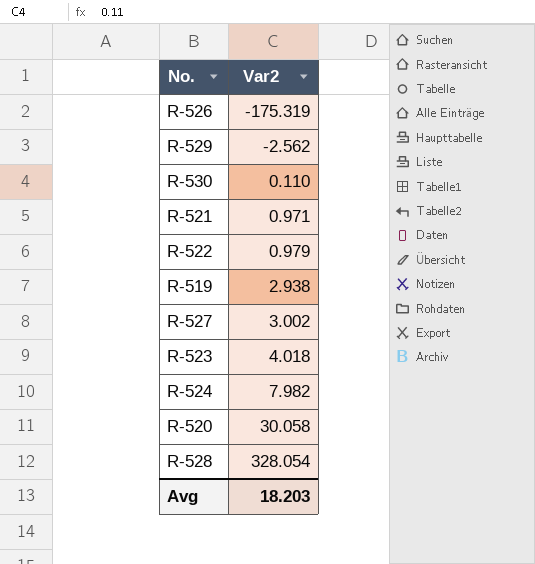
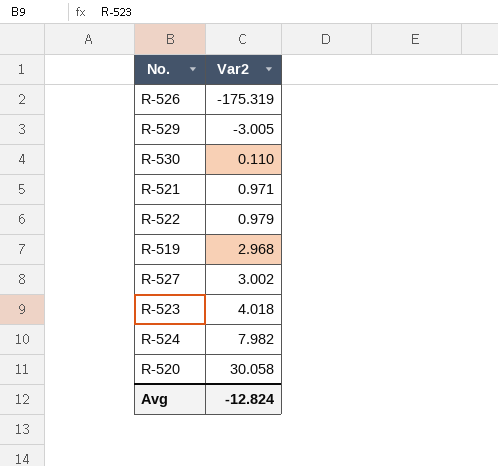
row R-528: 328.054 -> none
R-529 | Var2: -2.562 -> -3.005
R-519 | Var2: 2.938 -> 2.968
Avg | Var2: 18.203 -> -12.824

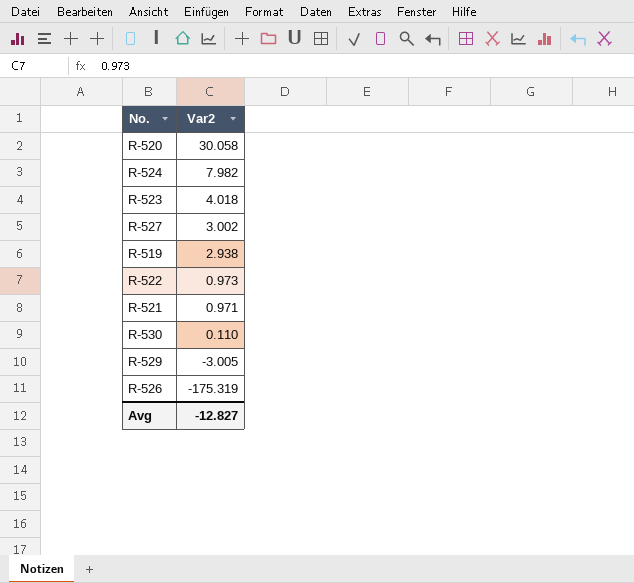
row order: Var2 ascending -> Var2 descending
R-519 | Var2: 2.968 -> 2.938
R-522 | Var2: 0.979 -> 0.973
Avg | Var2: -12.824 -> -12.827

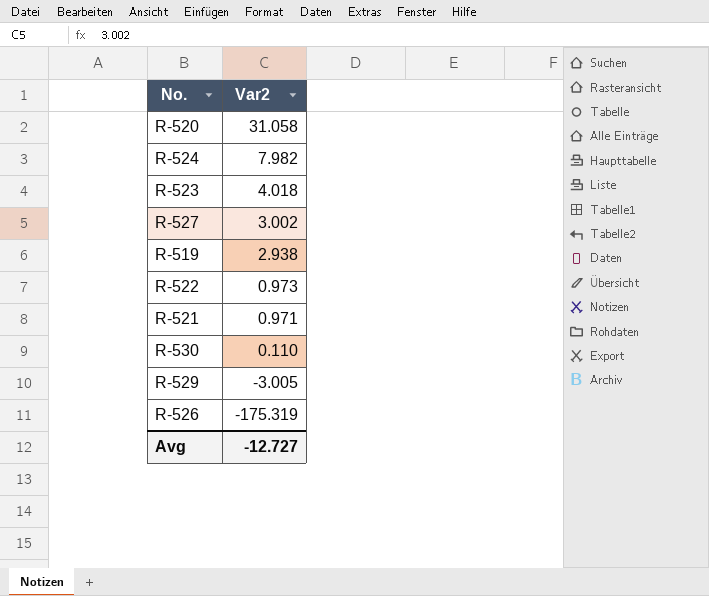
R-520 | Var2: 30.058 -> 31.058
Avg | Var2: -12.827 -> -12.727

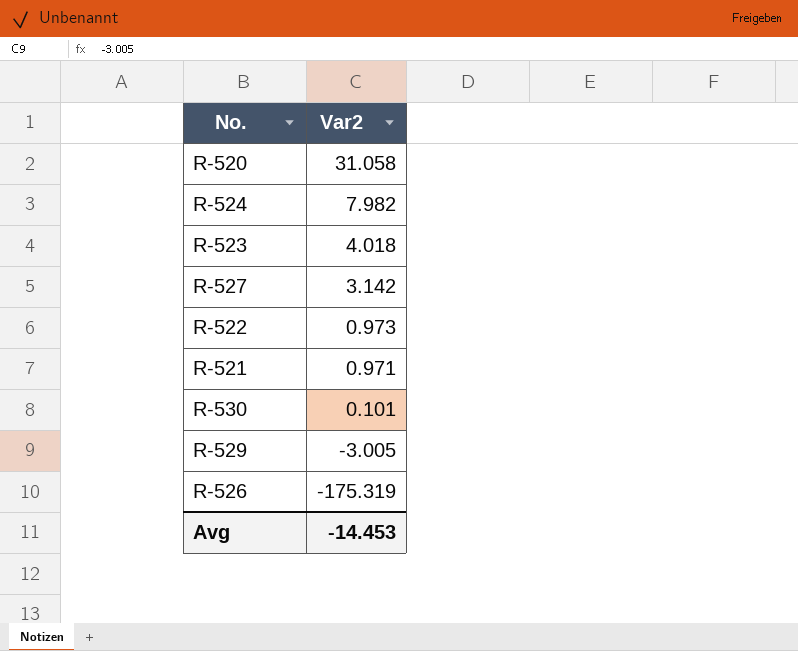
row R-519: 2.938 -> none
R-527 | Var2: 3.002 -> 3.142
R-530 | Var2: 0.110 -> 0.101
Avg | Var2: -12.727 -> -14.453

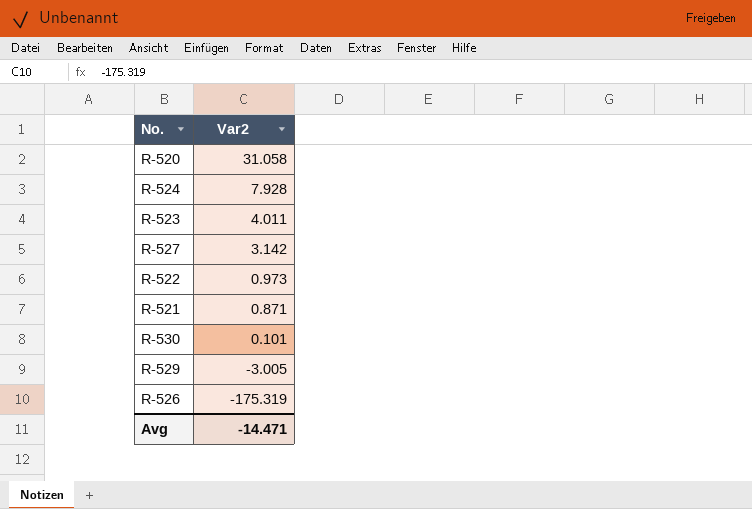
R-524 | Var2: 7.982 -> 7.928
R-523 | Var2: 4.018 -> 4.011
R-521 | Var2: 0.971 -> 0.871
Avg | Var2: -14.453 -> -14.471

